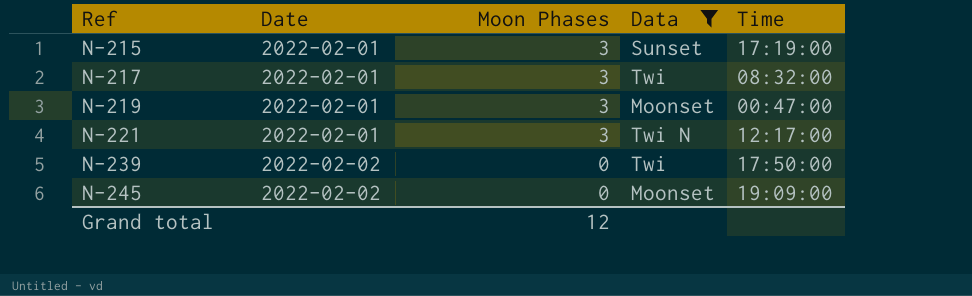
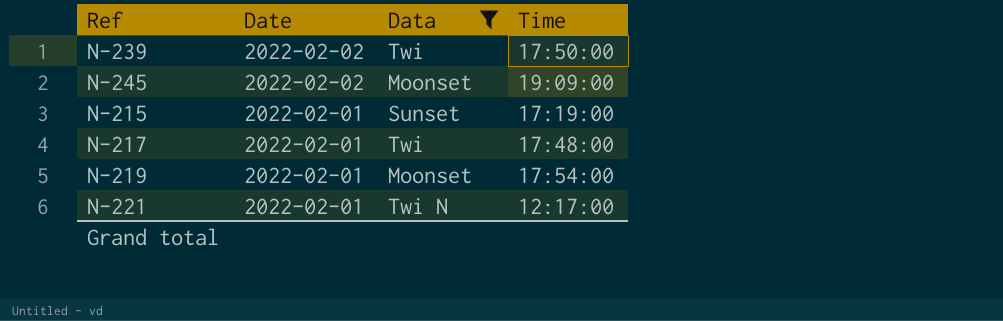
row order: Ref ascending -> Date descending
column Moon Phases | position: 3 -> none
N-217 | Time: 08:32:00 -> 17:48:00
N-219 | Time: 00:47:00 -> 17:54:00

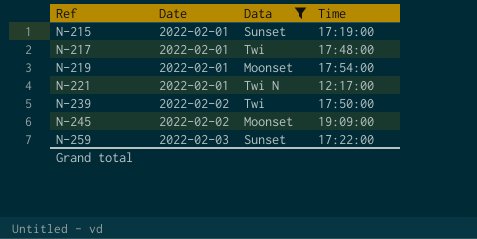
row order: Date descending -> Ref ascending
row N-259: none -> 2022-02-03 | Sunset | 17:22:00

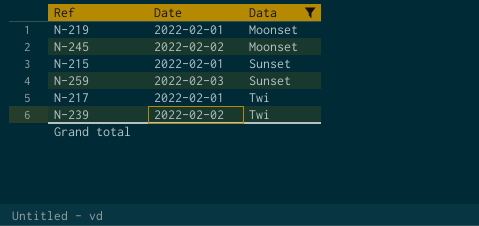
row order: Ref ascending -> Data ascending
column Time | position: 4 -> none
row N-221: 2022-02-01 | Twi N | 12:17:00 -> none

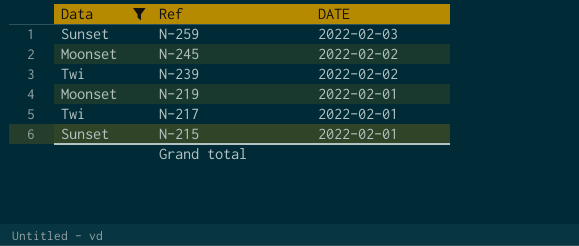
row order: Data ascending -> Ref descending
column Data | position: 3 -> 1
column name: Date -> DATE

